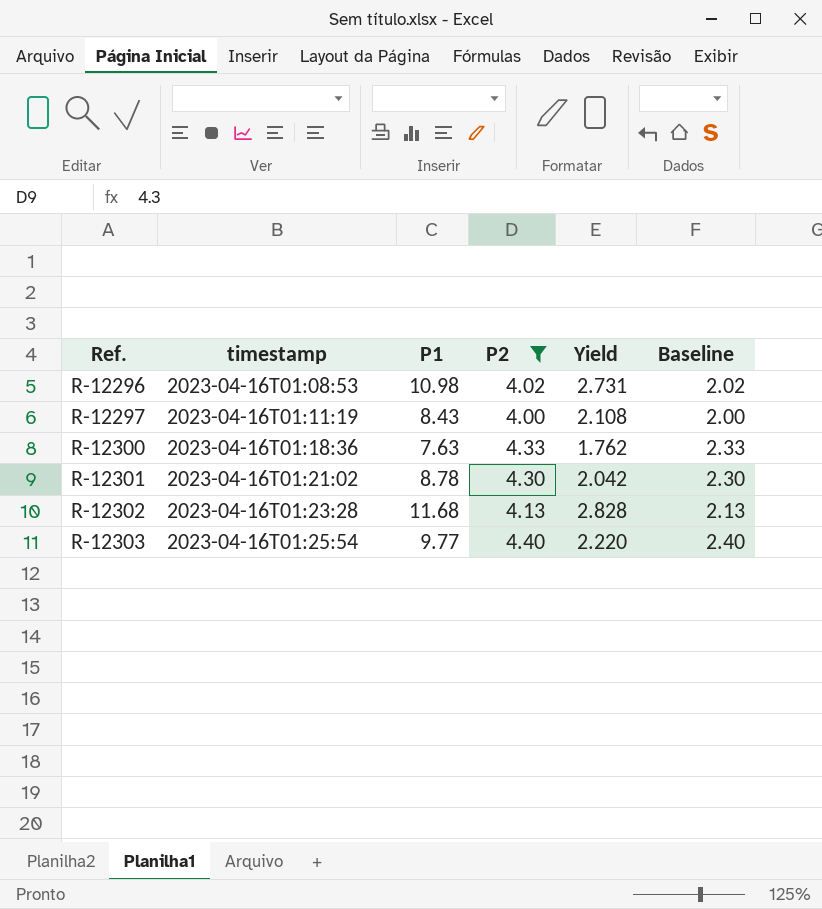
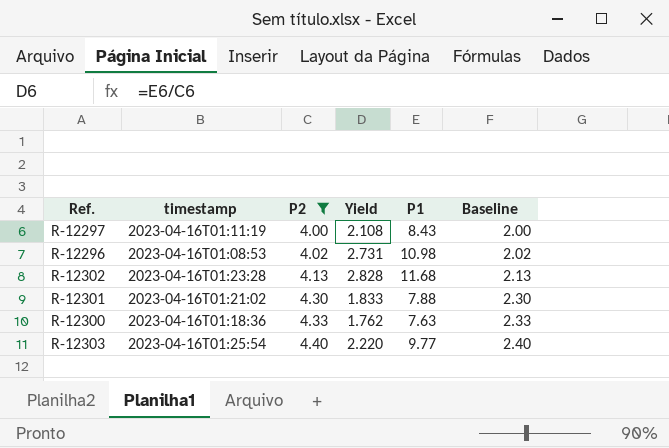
row order: Ref. ascending -> P2 ascending
column P1 | position: 3 -> 5
R-12301 | Yield: 2.042 -> 1.833
R-12301 | P1: 8.78 -> 7.88

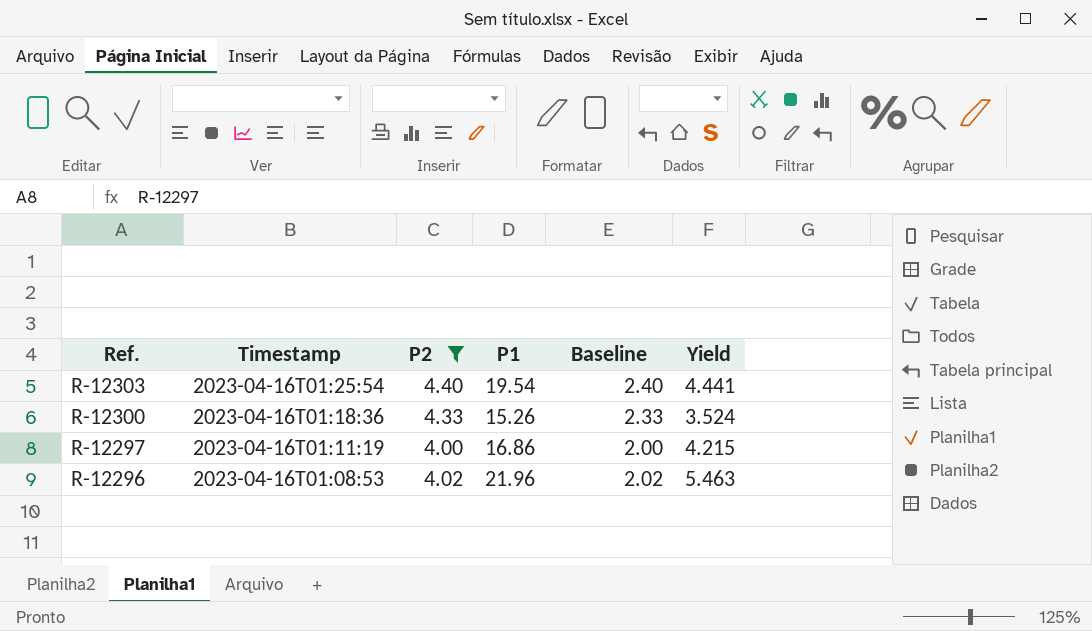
row order: P2 ascending -> Ref. descending
column name: timestamp -> Timestamp
column Yield | position: 4 -> 6
row R-12302: 2023-04-16T01:23:28 | 4.13 | 2.828 | 11.68 | 2.13 -> none
row R-12301: 2023-04-16T01:21:02 | 4.30 | 1.833 | 7.88 | 2.30 -> none
R-12303 | P1: 9.77 -> 19.54
R-12303 | Yield: 2.220 -> 4.441
R-12300 | P1: 7.63 -> 15.26
R-12300 | Yield: 1.762 -> 3.524
R-12297 | P1: 8.43 -> 16.86
R-12297 | Yield: 2.108 -> 4.215
R-12296 | P1: 10.98 -> 21.96
R-12296 | Yield: 2.731 -> 5.463

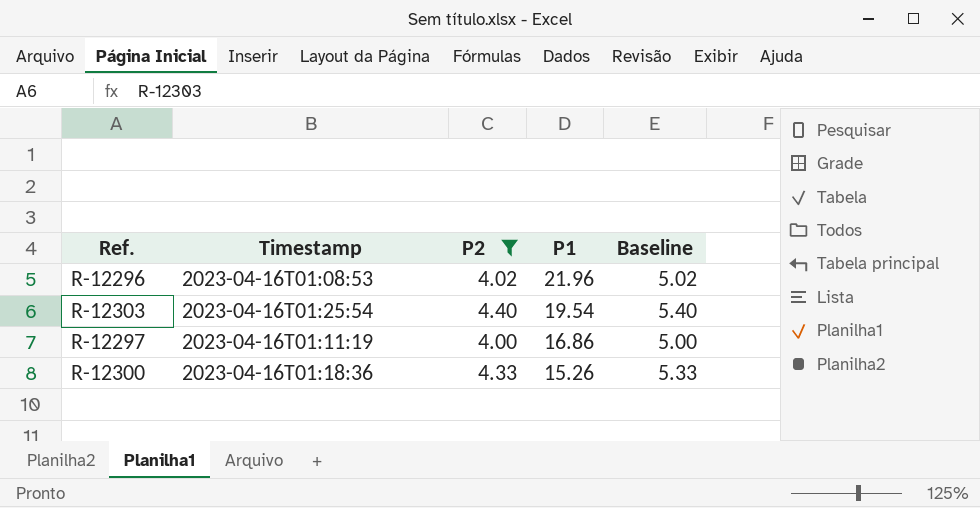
row order: Ref. descending -> P1 descending
column Yield | formula: [P1] / [P2] -> none
column Baseline | formula: [P2] - 2 -> [P2] + 1

